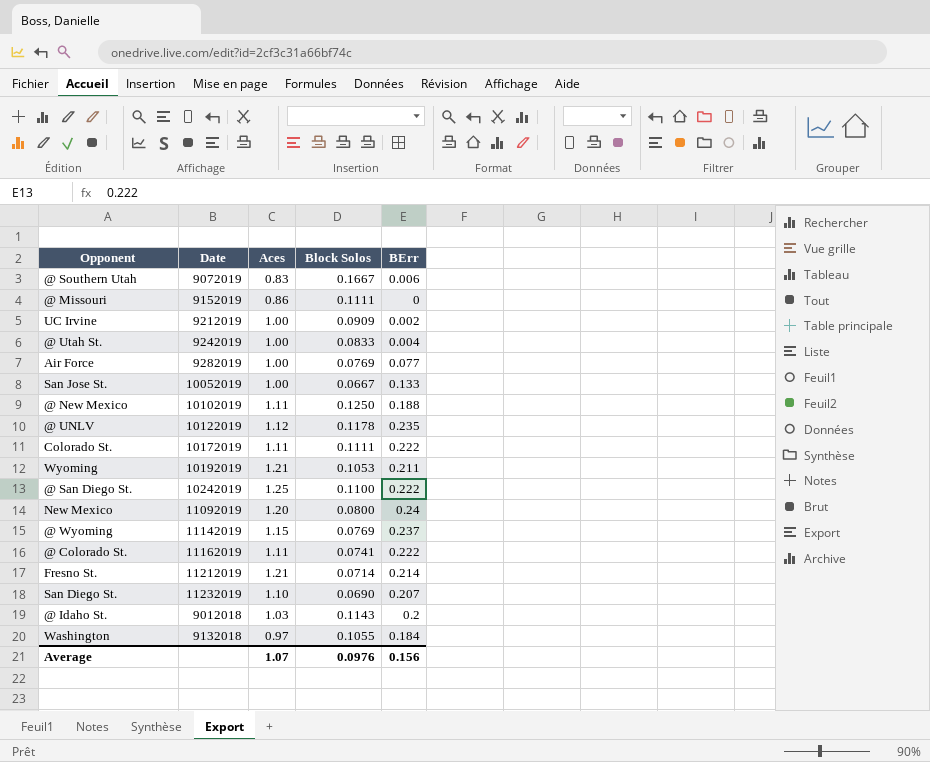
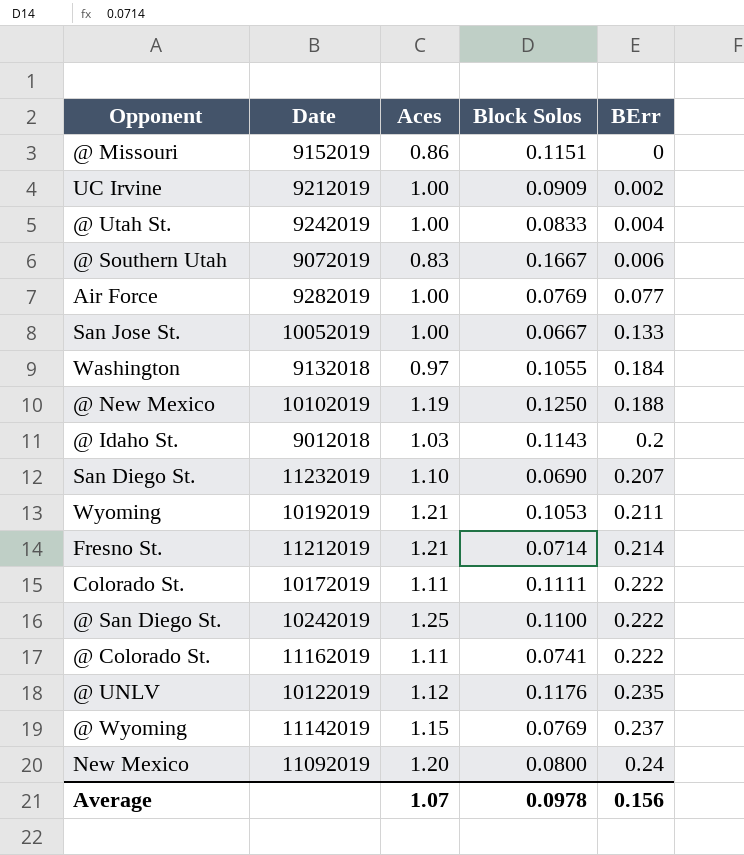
row order: none -> BErr ascending
@ Missouri | Block Solos: 0.1111 -> 0.1151
@ New Mexico | Aces: 1.11 -> 1.19
@ UNLV | Block Solos: 0.1178 -> 0.1176
Average | Block Solos: 0.0976 -> 0.0978

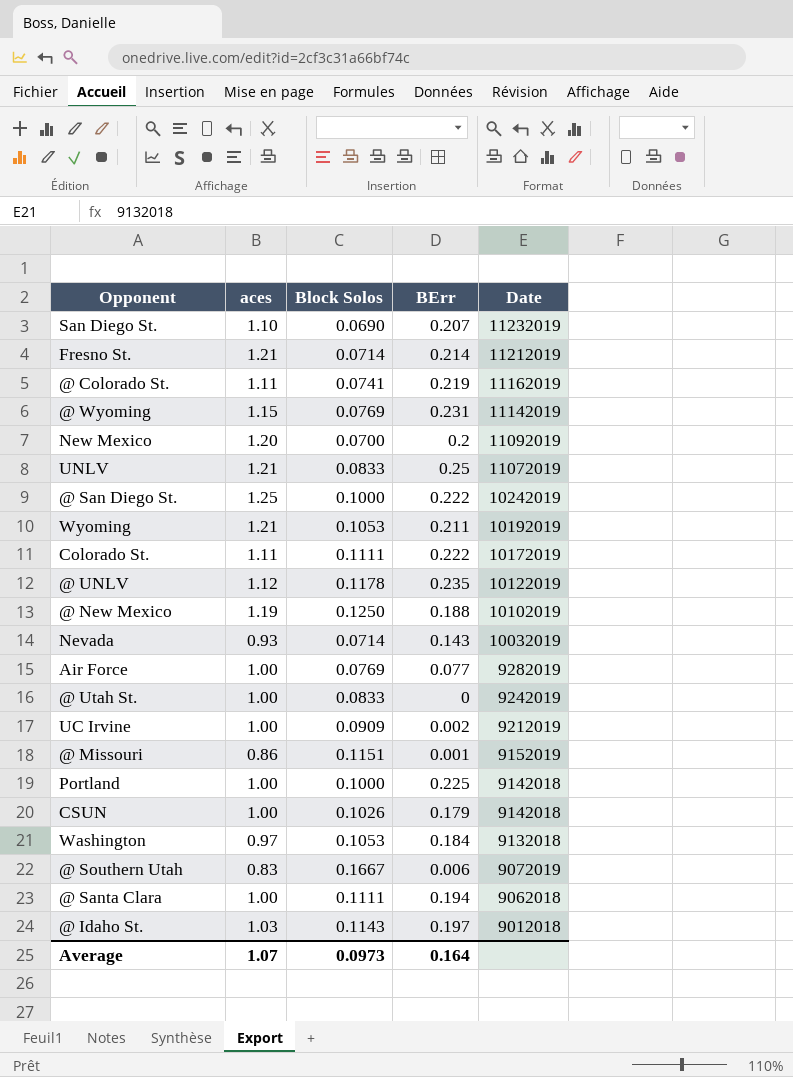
row order: BErr ascending -> Date descending
column name: Aces -> aces
column Date | position: 2 -> 5
row San Jose St.: 10052019 | 1.00 | 0.0667 | 0.133 -> none
@ Colorado St. | BErr: 0.222 -> 0.219
@ Wyoming | BErr: 0.237 -> 0.231
New Mexico | Block Solos: 0.0800 -> 0.0700
New Mexico | BErr: 0.24 -> 0.2
row UNLV: none -> 1.21 | 0.0833 | 0.25 | 11072019
@ San Diego St. | Block Solos: 0.1100 -> 0.1000
@ UNLV | Block Solos: 0.1176 -> 0.1178
row Nevada: none -> 0.93 | 0.0714 | 0.143 | 10032019
@ Utah St. | BErr: 0.004 -> 0
@ Missouri | BErr: 0 -> 0.001
row Portland: none -> 1.00 | 0.1000 | 0.225 | 9142018
row CSUN: none -> 1.00 | 0.1026 | 0.179 | 9142018
Washington | Block Solos: 0.1055 -> 0.1053
row @ Santa Clara: none -> 1.00 | 0.1111 | 0.194 | 9062018
@ Idaho St. | BErr: 0.2 -> 0.197
Average | Block Solos: 0.0978 -> 0.0973
Average | BErr: 0.156 -> 0.164

